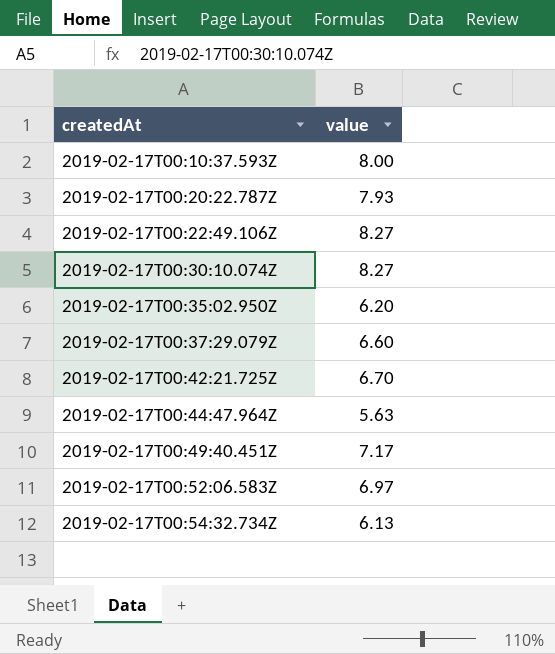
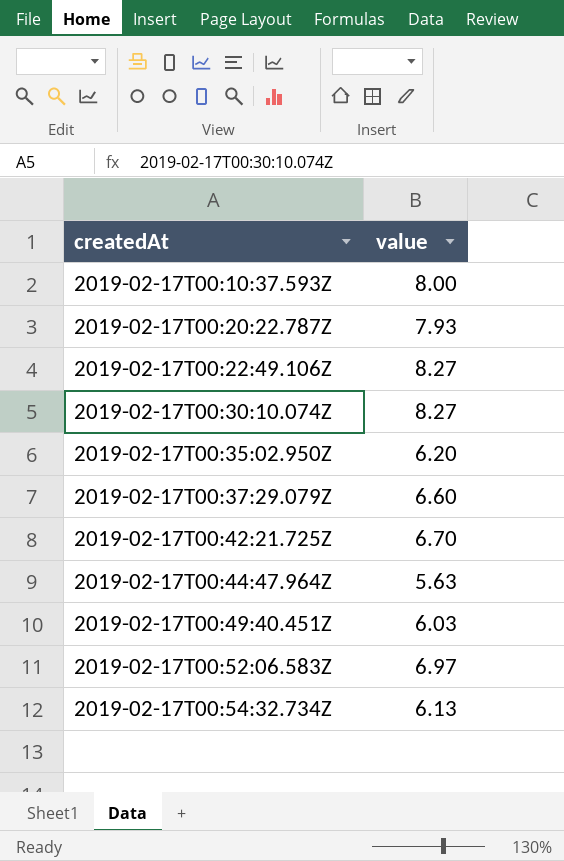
2019-02-17T00:49:40.451Z | value: 7.17 -> 6.03

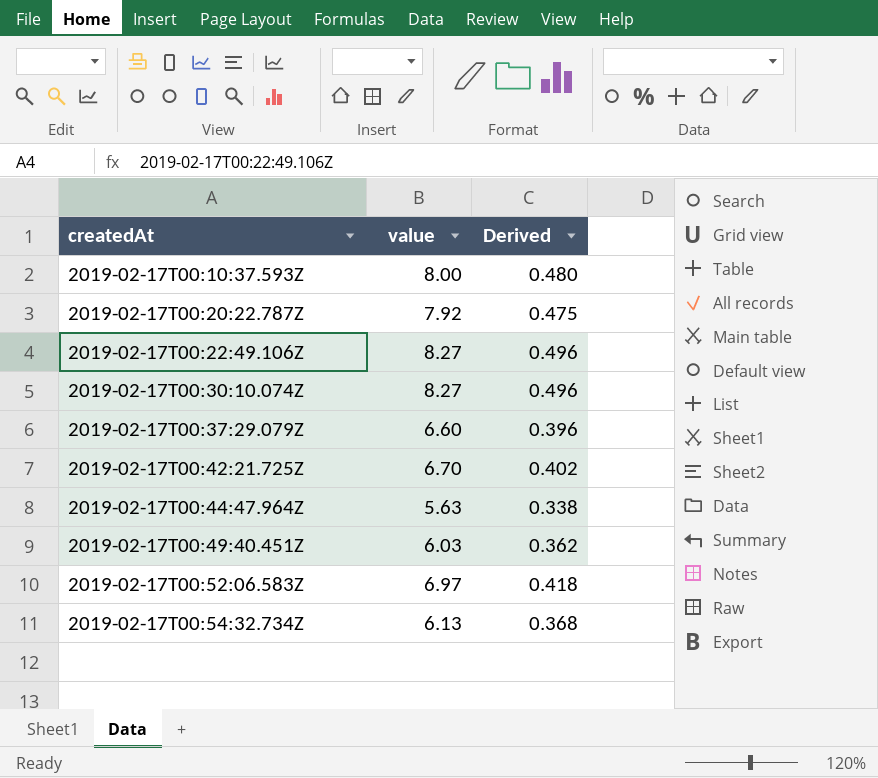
column Derived | formula: none -> [value] * 0.06
row 2019-02-17T00:35:02.950Z: 6.20 -> none
2019-02-17T00:20:22.787Z | value: 7.93 -> 7.92

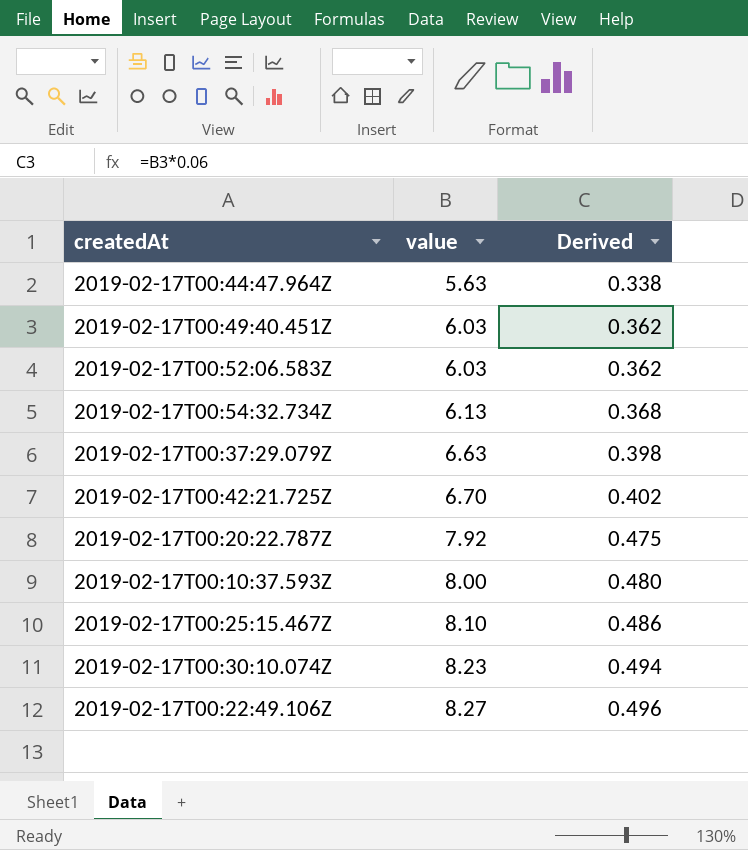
row order: createdAt ascending -> value ascending
2019-02-17T00:52:06.583Z | value: 6.97 -> 6.03
2019-02-17T00:52:06.583Z | Derived: 0.418 -> 0.362
2019-02-17T00:37:29.079Z | value: 6.60 -> 6.63
2019-02-17T00:37:29.079Z | Derived: 0.396 -> 0.398
row 2019-02-17T00:25:15.467Z: none -> 8.10 | 0.486
2019-02-17T00:30:10.074Z | value: 8.27 -> 8.23
2019-02-17T00:30:10.074Z | Derived: 0.496 -> 0.494

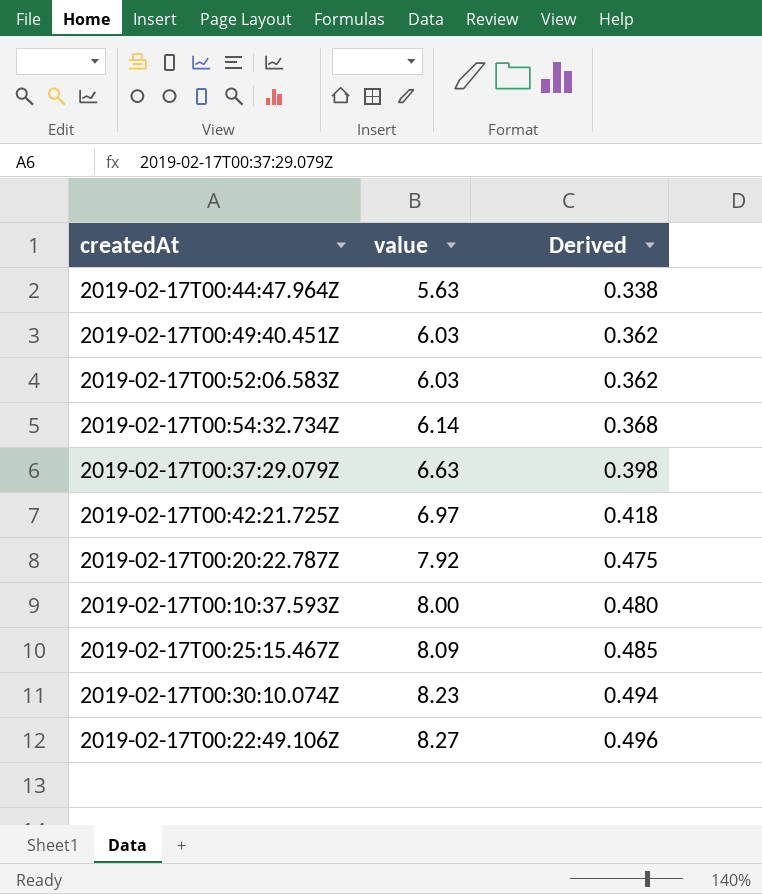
2019-02-17T00:54:32.734Z | value: 6.13 -> 6.14
2019-02-17T00:42:21.725Z | value: 6.70 -> 6.97
2019-02-17T00:42:21.725Z | Derived: 0.402 -> 0.418
2019-02-17T00:25:15.467Z | value: 8.10 -> 8.09
2019-02-17T00:25:15.467Z | Derived: 0.486 -> 0.485

